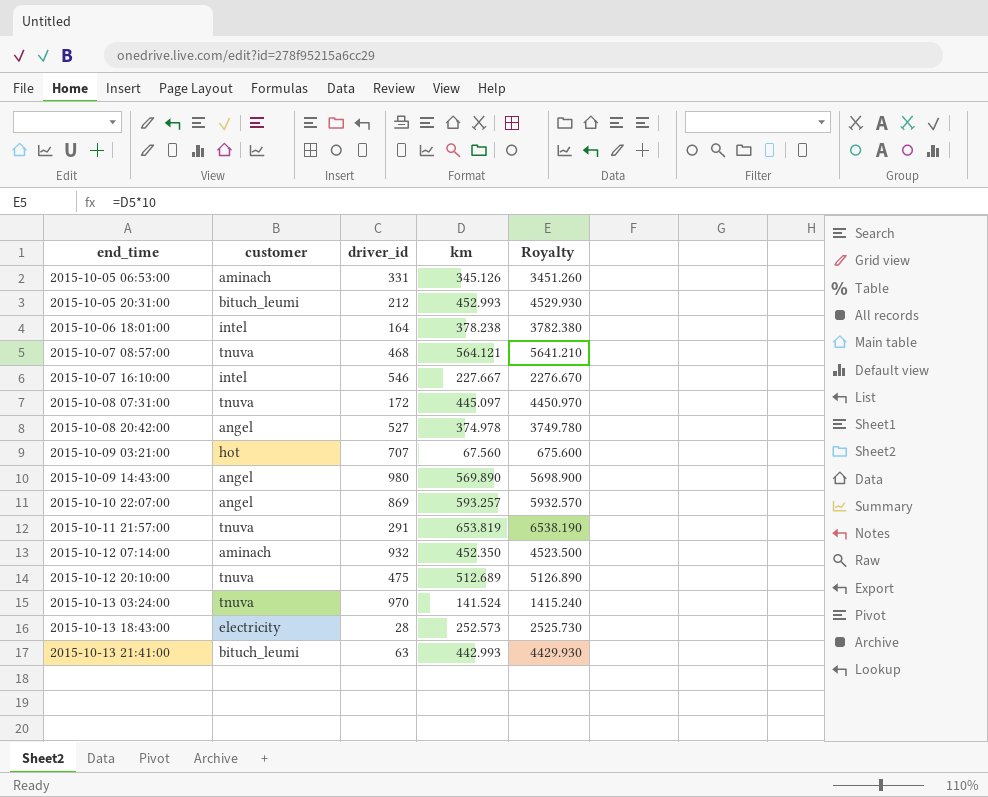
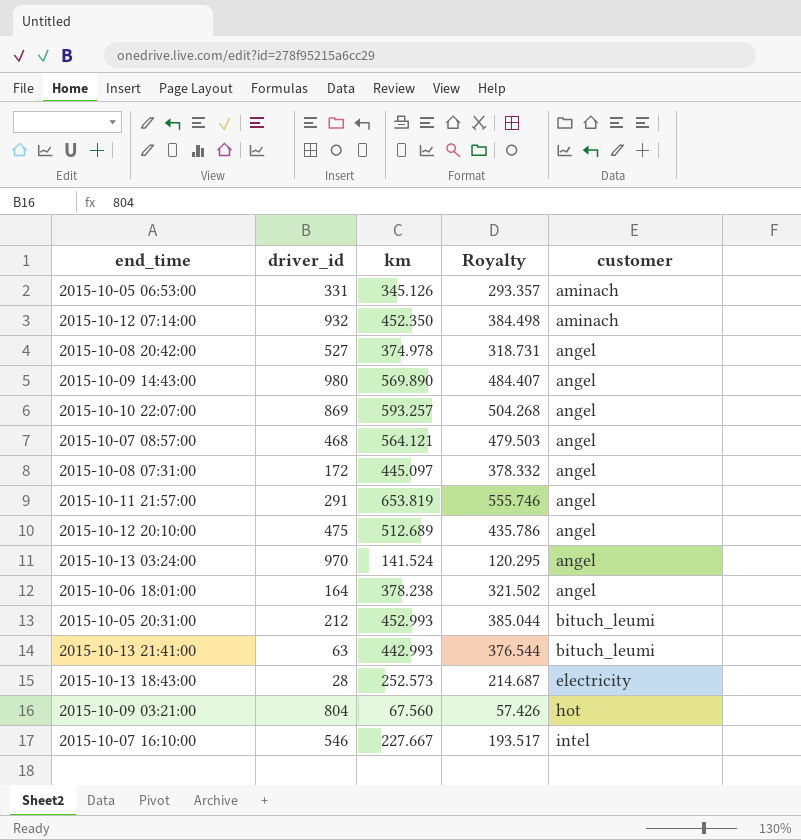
row order: end_time ascending -> customer ascending
column Royalty | formula: [km] * 10 -> [km] * 0.85
column customer | position: 2 -> 5
2015-10-07 08:57:00 | customer: tnuva -> angel
2015-10-08 07:31:00 | customer: tnuva -> angel
2015-10-11 21:57:00 | customer: tnuva -> angel
2015-10-12 20:10:00 | customer: tnuva -> angel
2015-10-13 03:24:00 | customer: tnuva -> angel
2015-10-06 18:01:00 | customer: intel -> angel
2015-10-09 03:21:00 | driver_id: 707 -> 804

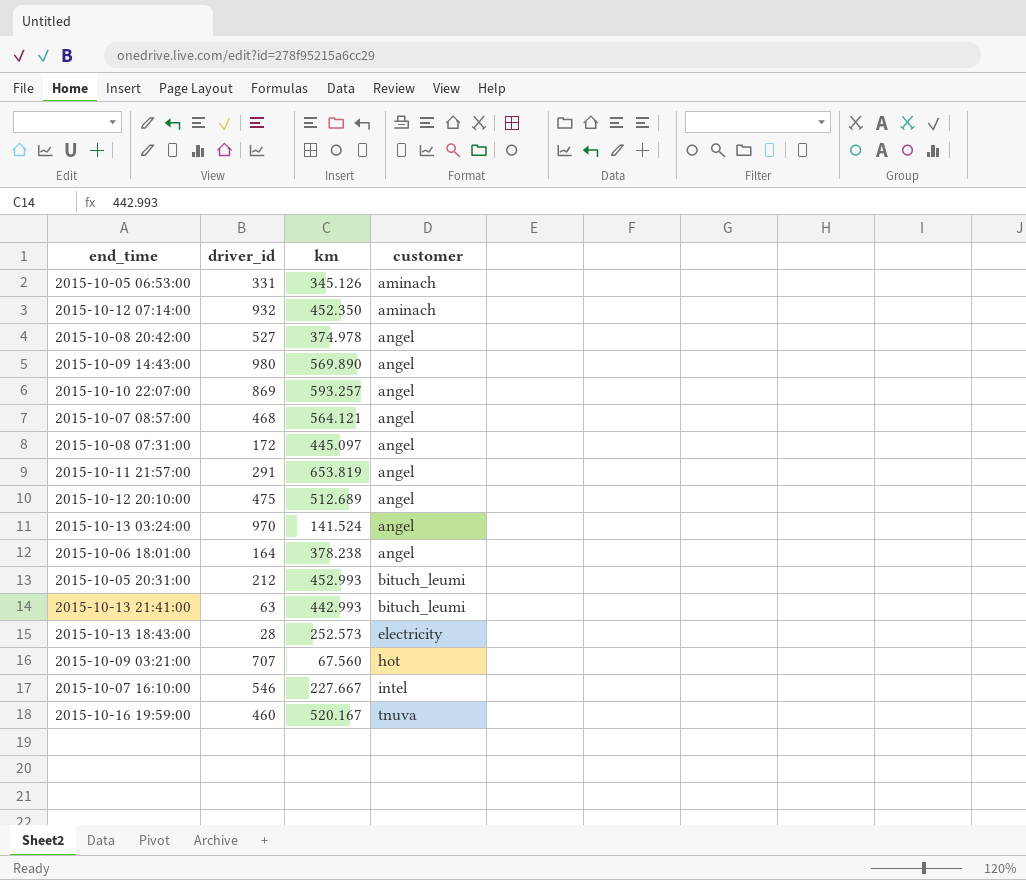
column Royalty | formula: [km] * 0.85 -> none
2015-10-09 03:21:00 | driver_id: 804 -> 707
row 2015-10-16 19:59:00: none -> 460 | 520.167 | tnuva

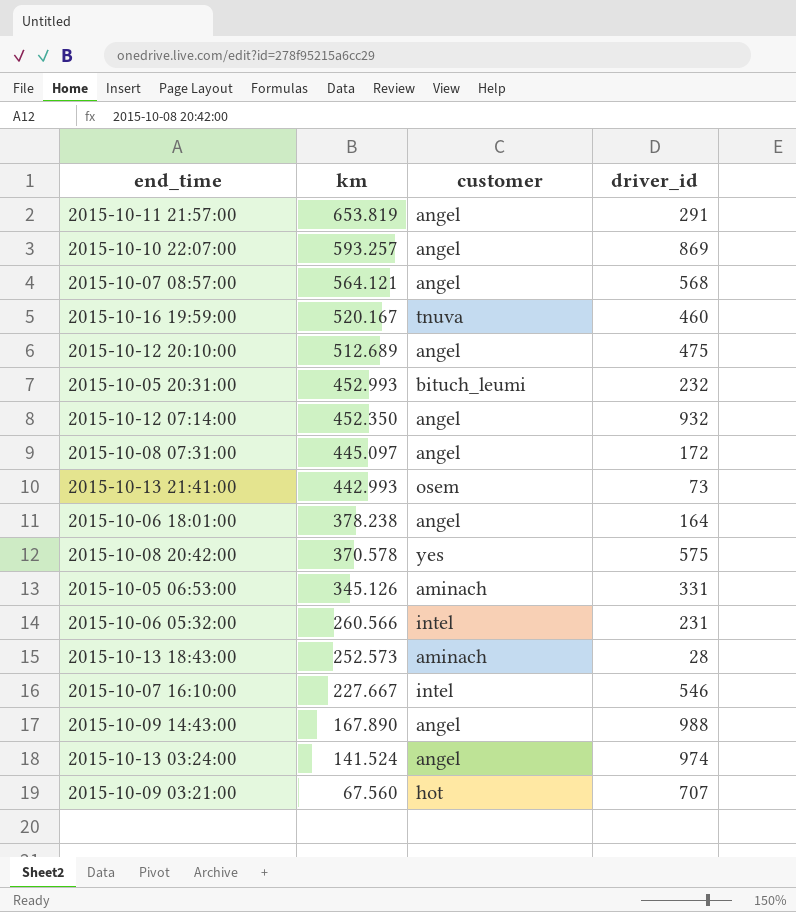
row order: customer ascending -> km descending
column driver_id | position: 2 -> 4
2015-10-07 08:57:00 | driver_id: 468 -> 568
2015-10-05 20:31:00 | driver_id: 212 -> 232
2015-10-12 07:14:00 | customer: aminach -> angel
2015-10-13 21:41:00 | customer: bituch_leumi -> osem
2015-10-13 21:41:00 | driver_id: 63 -> 73
2015-10-08 20:42:00 | km: 374.978 -> 370.578
2015-10-08 20:42:00 | customer: angel -> yes
2015-10-08 20:42:00 | driver_id: 527 -> 575
row 2015-10-06 05:32:00: none -> 260.566 | intel | 231
2015-10-13 18:43:00 | customer: electricity -> aminach
2015-10-09 14:43:00 | km: 569.890 -> 167.890
2015-10-09 14:43:00 | driver_id: 980 -> 988
2015-10-13 03:24:00 | driver_id: 970 -> 974

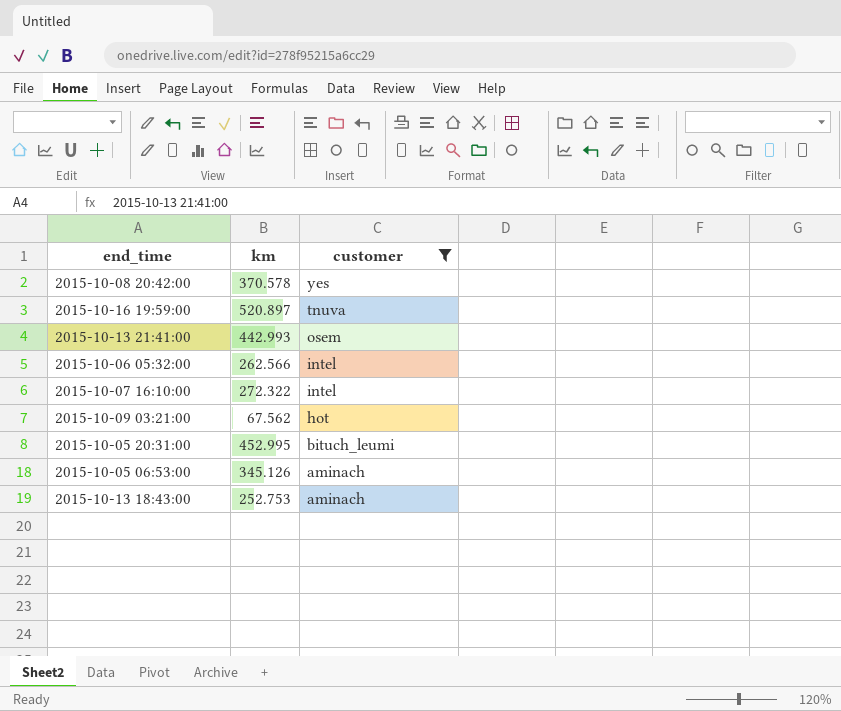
filter: none -> customer != angel
row order: km descending -> customer descending
column driver_id | position: 4 -> none
2015-10-16 19:59:00 | km: 520.167 -> 520.897
2015-10-06 05:32:00 | km: 260.566 -> 262.566
2015-10-07 16:10:00 | km: 227.667 -> 272.322
2015-10-09 03:21:00 | km: 67.560 -> 67.562
2015-10-05 20:31:00 | km: 452.993 -> 452.995
2015-10-13 18:43:00 | km: 252.573 -> 252.753

